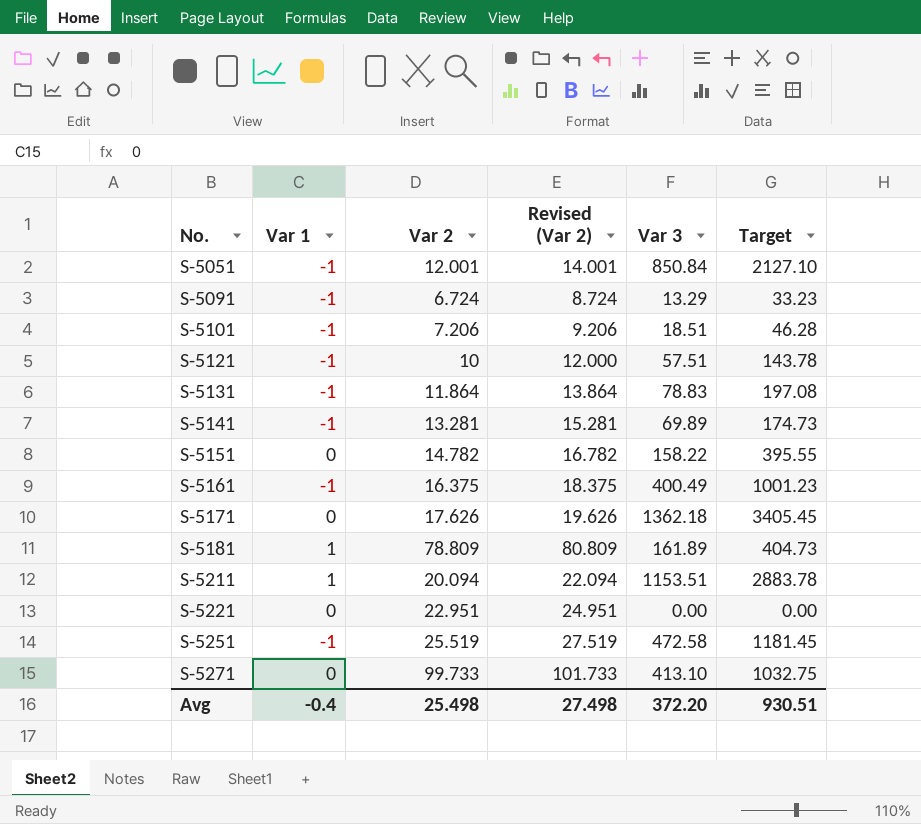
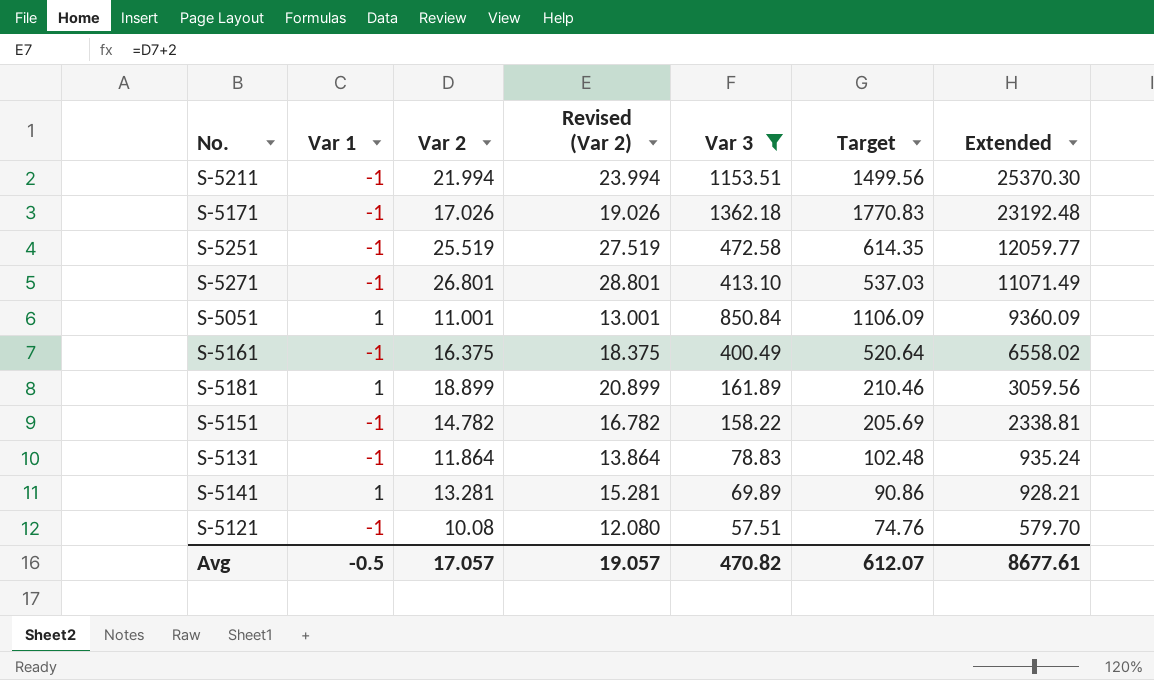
filter: none -> Var 3 >= 57.51
row order: No. ascending -> Extended descending
column Target | formula: [Var 3] * 2.5 -> [Var 3] * 1.3
column Extended | formula: none -> [Var 2] * [Var 3]
S-5211 | Var 1: 1 -> -1
S-5211 | Var 2: 20.094 -> 21.994
S-5211 | Revised (Var 2): 22.094 -> 23.994
S-5171 | Var 1: 0 -> -1
S-5171 | Var 2: 17.626 -> 17.026
S-5171 | Revised (Var 2): 19.626 -> 19.026
S-5271 | Var 1: 0 -> -1
S-5271 | Var 2: 99.733 -> 26.801
S-5271 | Revised (Var 2): 101.733 -> 28.801
S-5051 | Var 1: -1 -> 1
S-5051 | Var 2: 12.001 -> 11.001
S-5051 | Revised (Var 2): 14.001 -> 13.001
S-5181 | Var 2: 78.809 -> 18.899
S-5181 | Revised (Var 2): 80.809 -> 20.899
S-5151 | Var 1: 0 -> -1
S-5141 | Var 1: -1 -> 1
S-5121 | Var 2: 10 -> 10.08
S-5121 | Revised (Var 2): 12.000 -> 12.080
Avg | Var 1: -0.4 -> -0.5
Avg | Var 2: 25.498 -> 17.057
Avg | Revised (Var 2): 27.498 -> 19.057
Avg | Var 3: 372.20 -> 470.82
Avg | Target: 930.51 -> 612.07

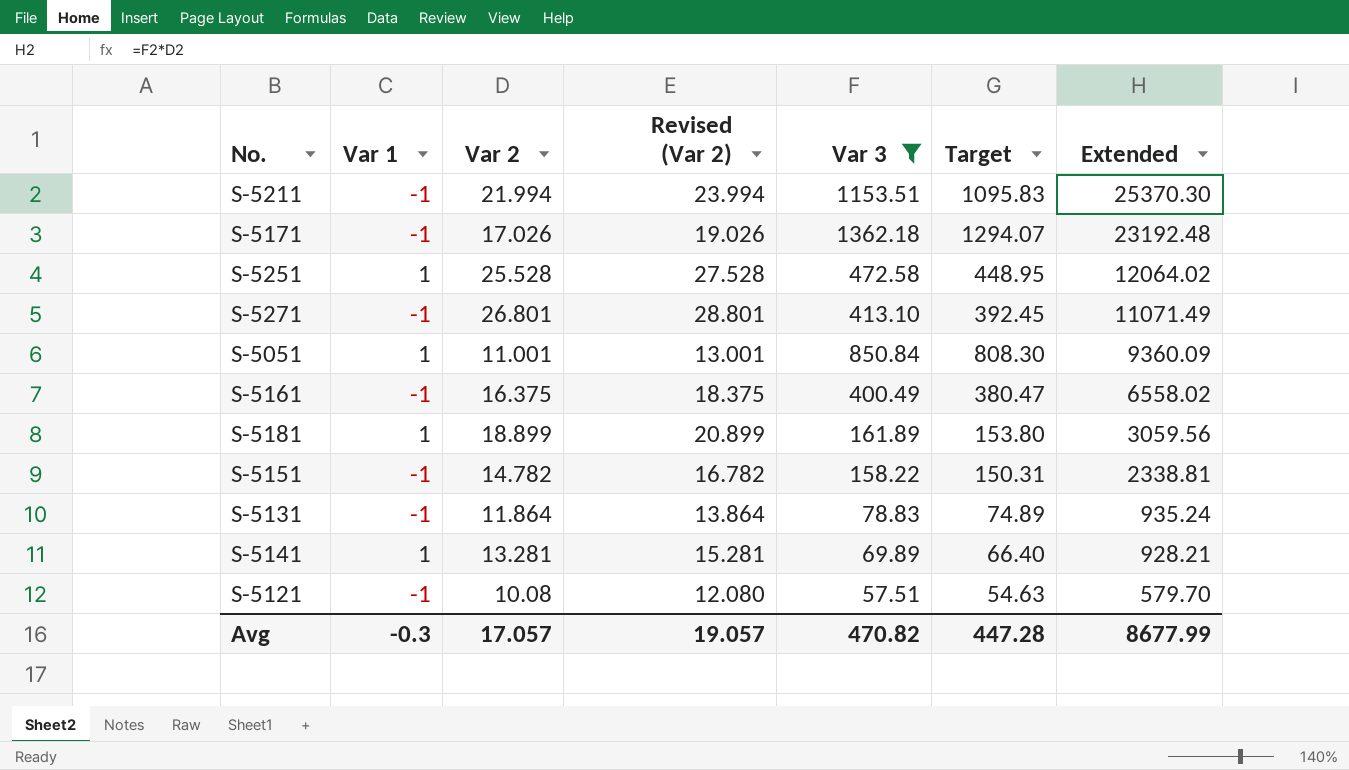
column Target | formula: [Var 3] * 1.3 -> [Var 3] * 0.95
S-5251 | Var 1: -1 -> 1
S-5251 | Var 2: 25.519 -> 25.528
S-5251 | Revised (Var 2): 27.519 -> 27.528
S-5251 | Extended: 12059.77 -> 12064.02
Avg | Var 1: -0.5 -> -0.3
Avg | Target: 612.07 -> 447.28
Avg | Extended: 8677.61 -> 8677.99

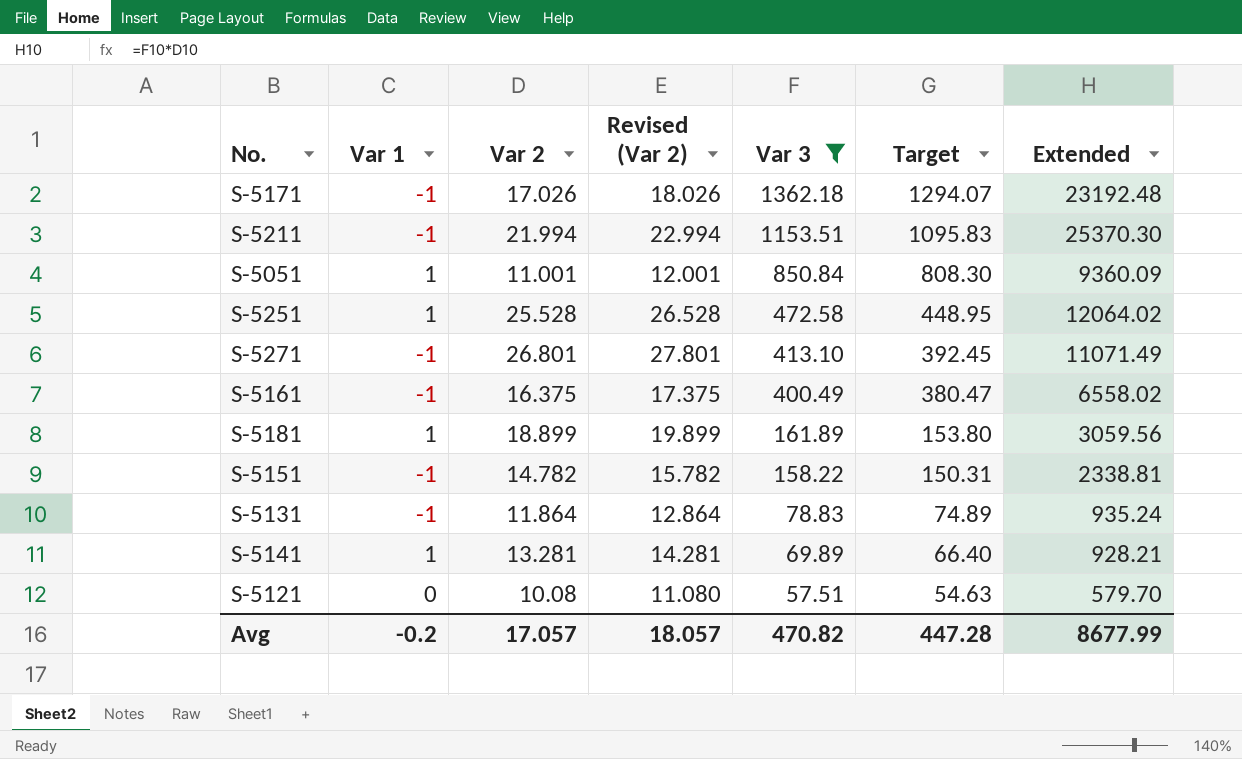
row order: Extended descending -> Var 3 descending
column Revised (Var 2) | formula: [Var 2] + 2 -> [Var 2] + 1
S-5121 | Var 1: -1 -> 0
Avg | Var 1: -0.3 -> -0.2
Avg | Revised (Var 2): 19.057 -> 18.057

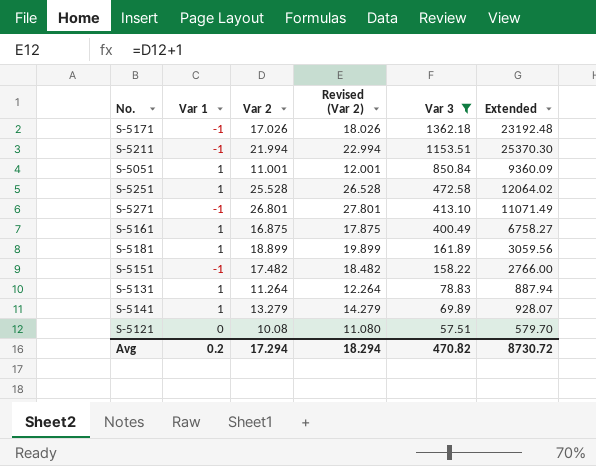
column Target | formula: [Var 3] * 0.95 -> none
S-5161 | Var 1: -1 -> 1
S-5161 | Var 2: 16.375 -> 16.875
S-5161 | Revised (Var 2): 17.375 -> 17.875
S-5161 | Extended: 6558.02 -> 6758.27
S-5151 | Var 2: 14.782 -> 17.482
S-5151 | Revised (Var 2): 15.782 -> 18.482
S-5151 | Extended: 2338.81 -> 2766.00
S-5131 | Var 1: -1 -> 1
S-5131 | Var 2: 11.864 -> 11.264
S-5131 | Revised (Var 2): 12.864 -> 12.264
S-5131 | Extended: 935.24 -> 887.94
S-5141 | Var 2: 13.281 -> 13.279
S-5141 | Revised (Var 2): 14.281 -> 14.279
S-5141 | Extended: 928.21 -> 928.07
Avg | Var 1: -0.2 -> 0.2
Avg | Var 2: 17.057 -> 17.294
Avg | Revised (Var 2): 18.057 -> 18.294
Avg | Extended: 8677.99 -> 8730.72

